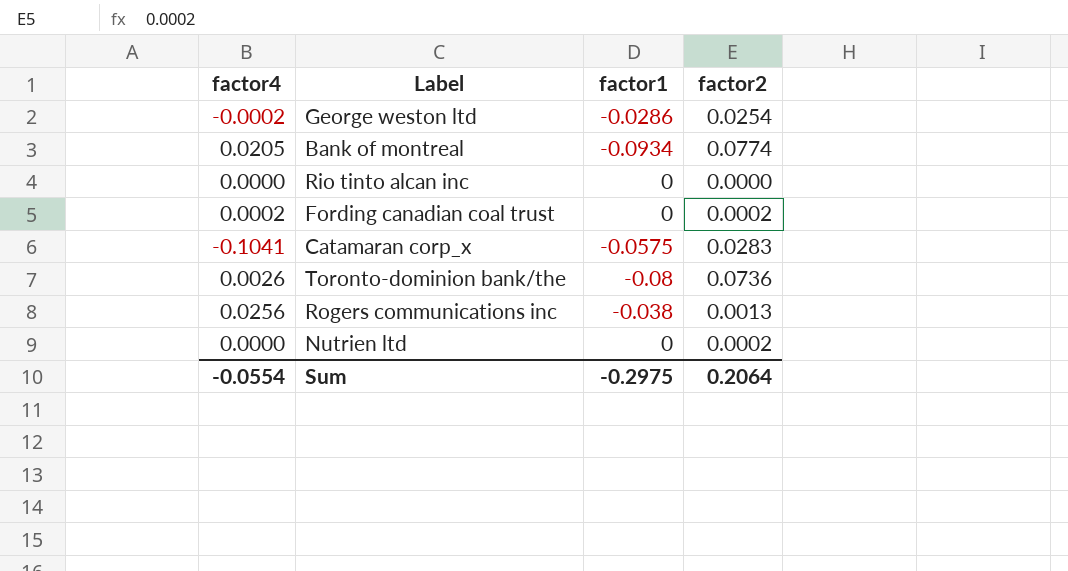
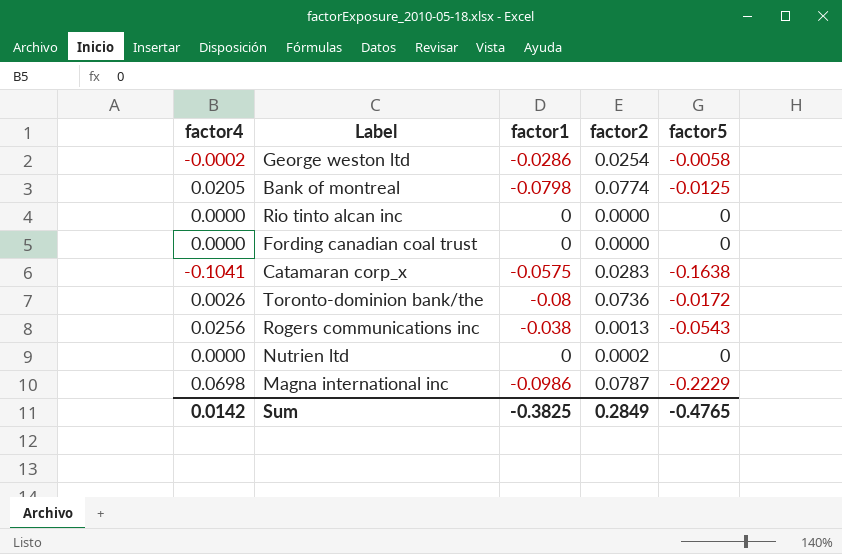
column factor5 | position: none -> 5
Bank of montreal | factor1: -0.0934 -> -0.0798
Fording canadian coal trust | factor4: 0.0002 -> 0.0000
Fording canadian coal trust | factor2: 0.0002 -> 0.0000
row Magna international inc: none -> 0.0698 | -0.0986 | 0.0787 | -0.2229
Sum | factor4: -0.0554 -> 0.0142
Sum | factor1: -0.2975 -> -0.3825
Sum | factor2: 0.2064 -> 0.2849

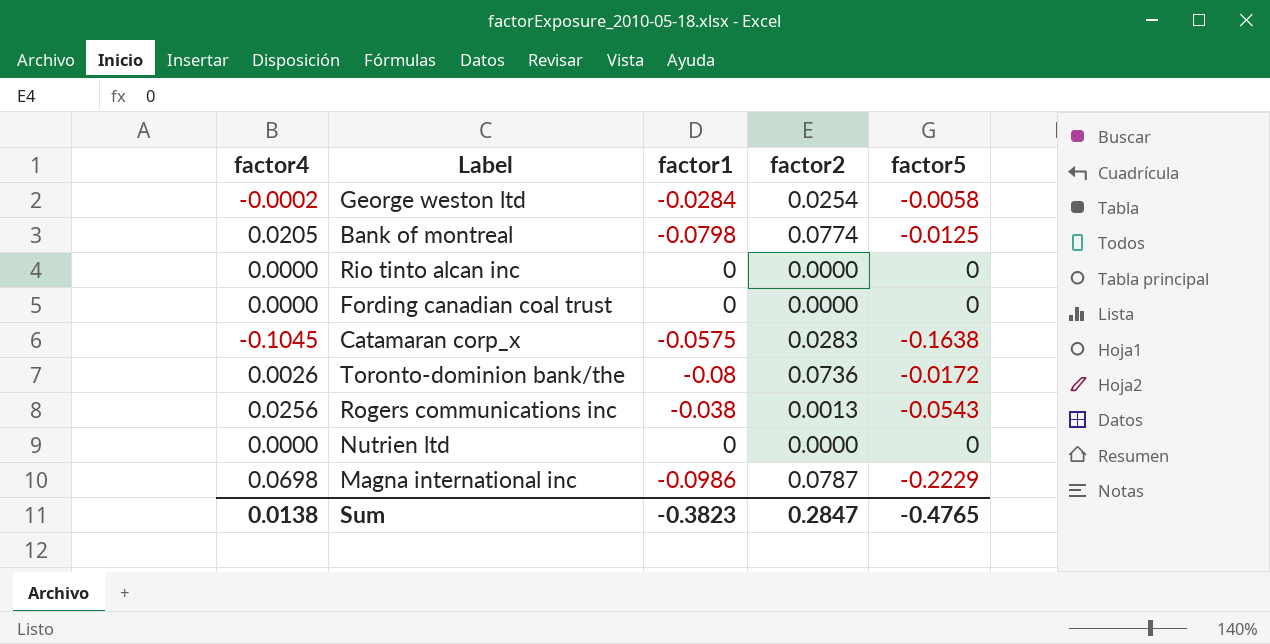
George weston ltd | factor1: -0.0286 -> -0.0284
Catamaran corp_x | factor4: -0.1041 -> -0.1045
Nutrien ltd | factor2: 0.0002 -> 0.0000
Sum | factor4: 0.0142 -> 0.0138
Sum | factor1: -0.3825 -> -0.3823
Sum | factor2: 0.2849 -> 0.2847

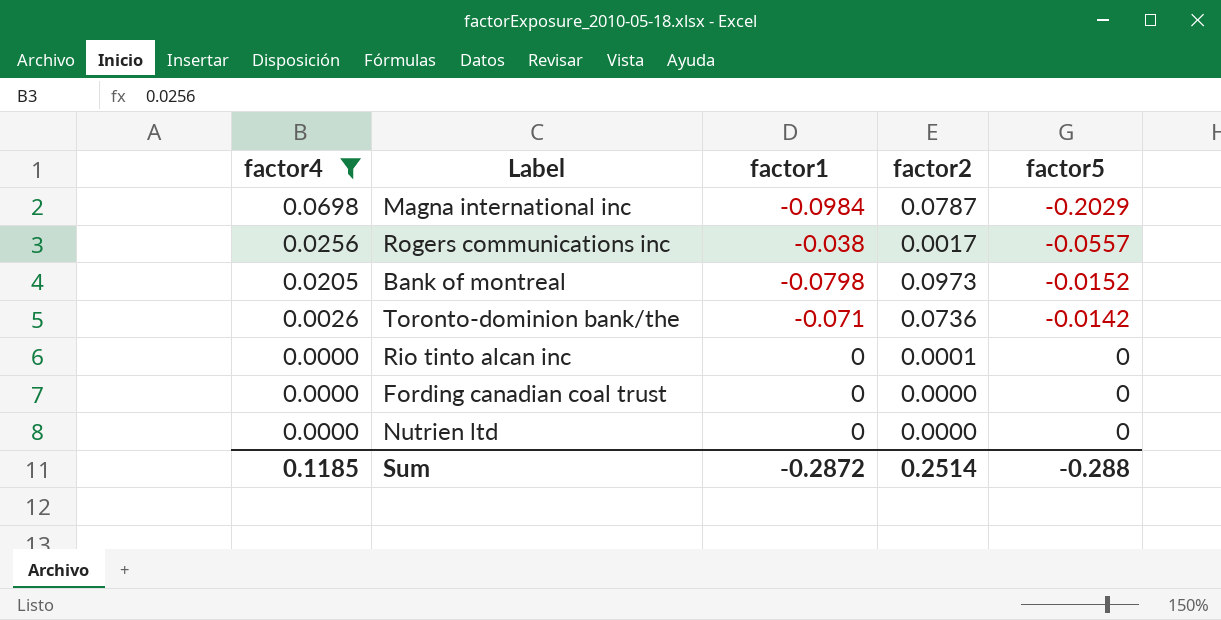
filter: none -> factor4 >= 0.0000
row order: none -> factor4 descending
Magna international inc | factor1: -0.0986 -> -0.0984
Magna international inc | factor5: -0.2229 -> -0.2029
Rogers communications inc | factor2: 0.0013 -> 0.0017
Rogers communications inc | factor5: -0.0543 -> -0.0557
Bank of montreal | factor2: 0.0774 -> 0.0973
Bank of montreal | factor5: -0.0125 -> -0.0152
Toronto-dominion bank/the | factor1: -0.08 -> -0.071
Toronto-dominion bank/the | factor5: -0.0172 -> -0.0142
Rio tinto alcan inc | factor2: 0.0000 -> 0.0001
Sum | factor4: 0.0138 -> 0.1185
Sum | factor1: -0.3823 -> -0.2872
Sum | factor2: 0.2847 -> 0.2514
Sum | factor5: -0.4765 -> -0.288

